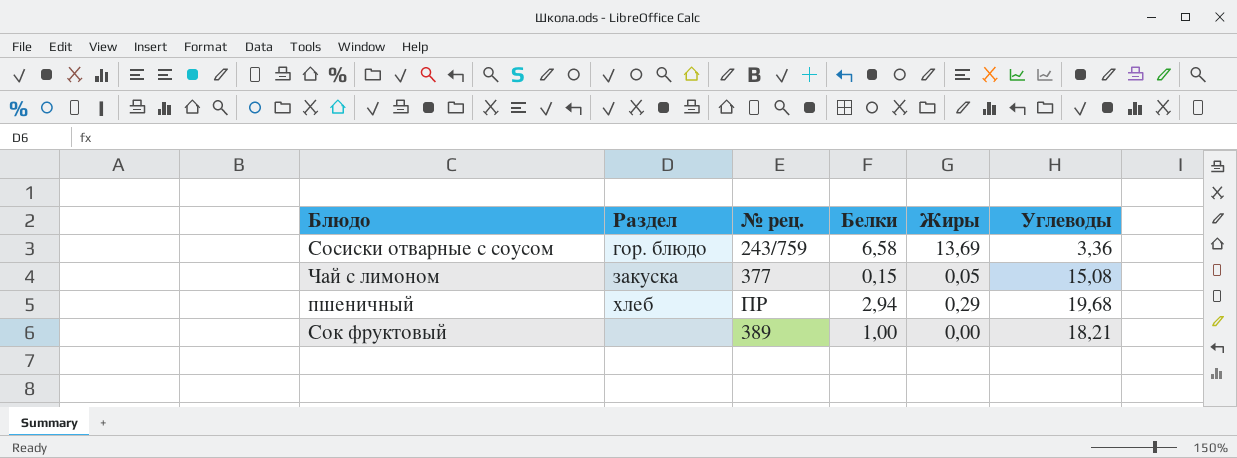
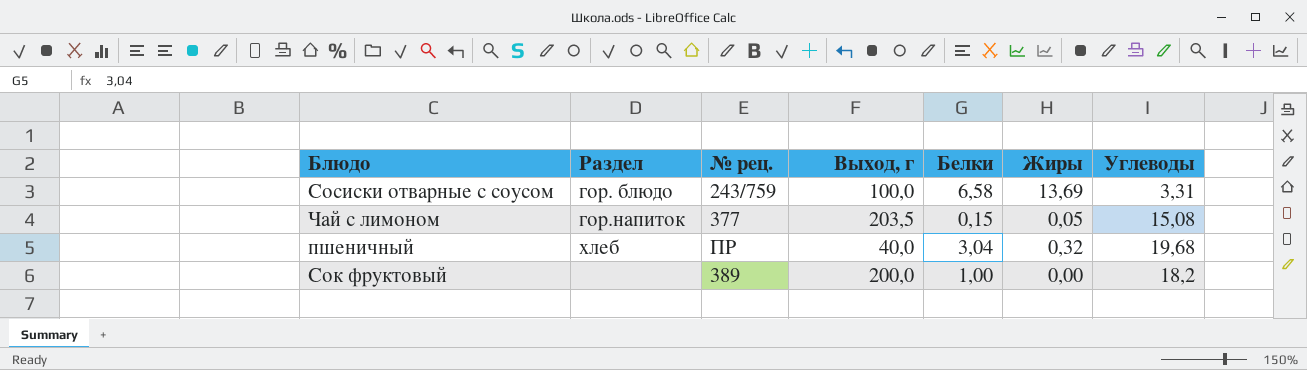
column Выход, г | position: none -> 4
Сосиски отварные с соусом | Углеводы: 3,36 -> 3,31
Чай с лимоном | Раздел: закуска -> гор.напиток
пшеничный | Белки: 2,94 -> 3,04
пшеничный | Жиры: 0,29 -> 0,32
Сок фруктовый | Углеводы: 18,21 -> 18,2

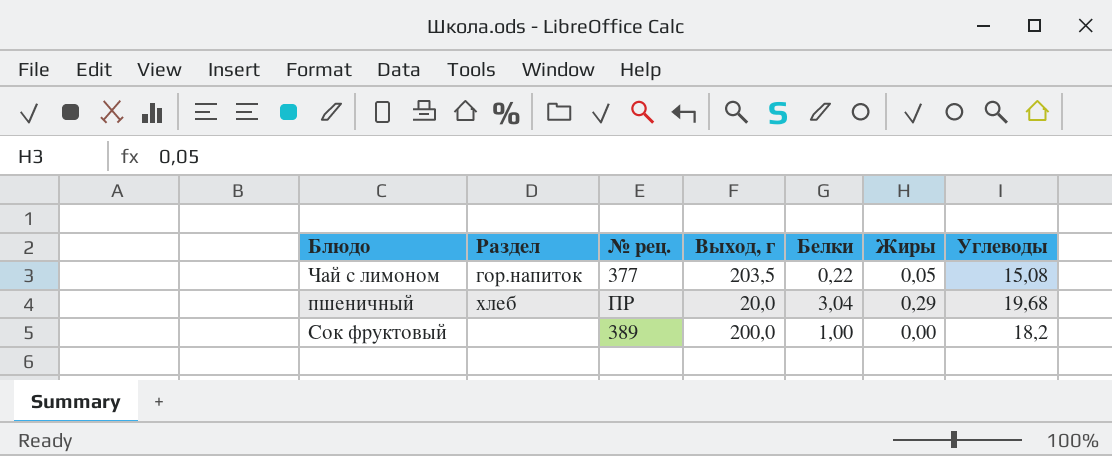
row Сосиски отварные с соусом: гор. блюдо | 243/759 | 100,0 | 6,58 | 13,69 | 3,31 -> none
Чай с лимоном | Белки: 0,15 -> 0,22
пшеничный | Выход, г: 40,0 -> 20,0
пшеничный | Жиры: 0,32 -> 0,29

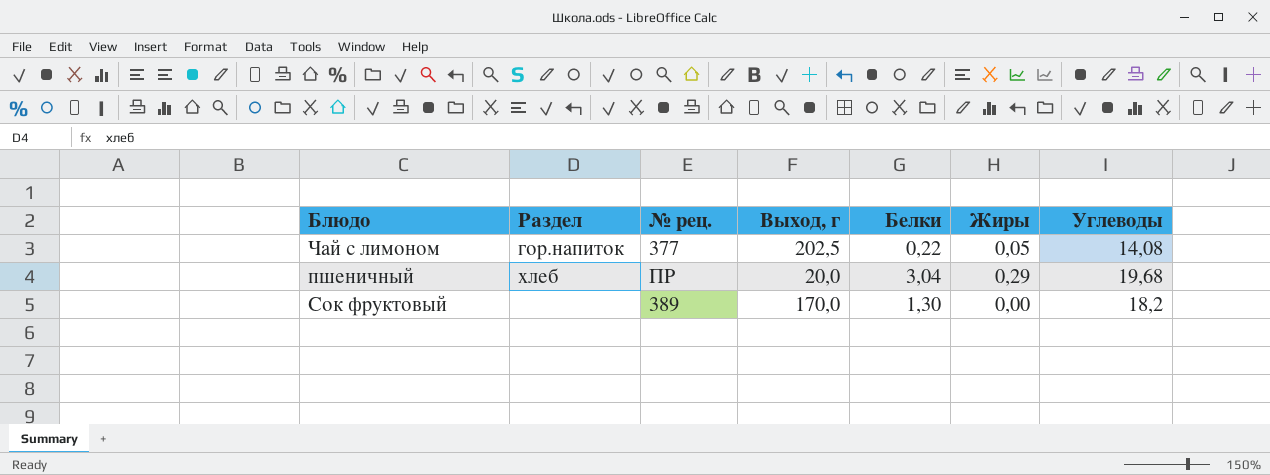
Чай с лимоном | Выход, г: 203,5 -> 202,5
Чай с лимоном | Углеводы: 15,08 -> 14,08
Сок фруктовый | Выход, г: 200,0 -> 170,0
Сок фруктовый | Белки: 1,00 -> 1,30

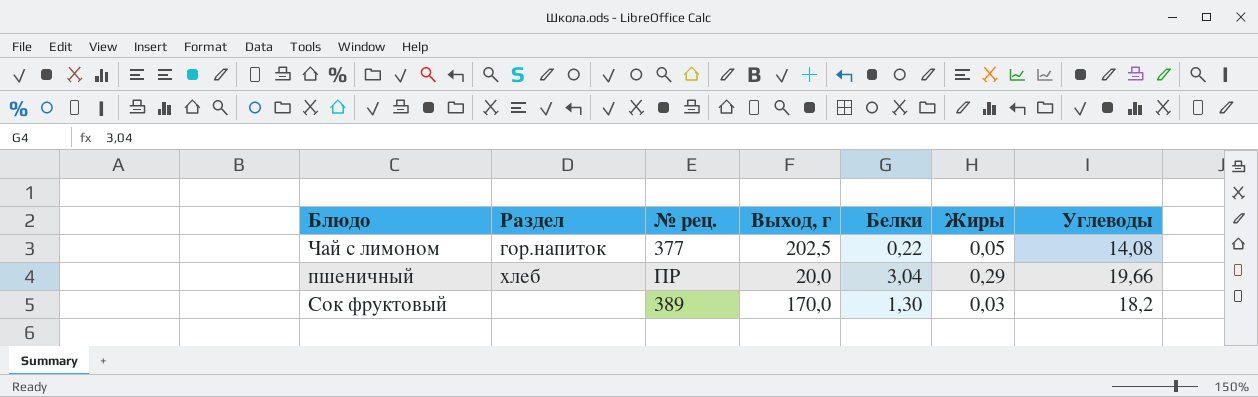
пшеничный | Углеводы: 19,68 -> 19,66
Сок фруктовый | Жиры: 0,00 -> 0,03

